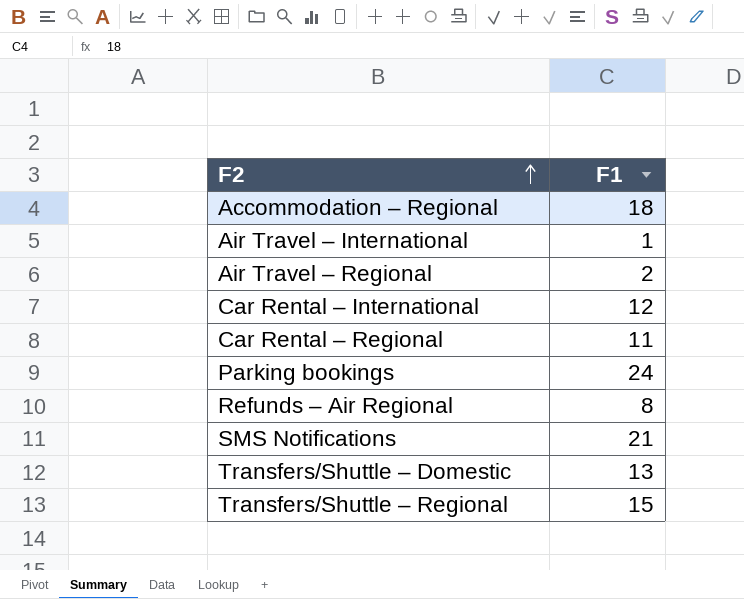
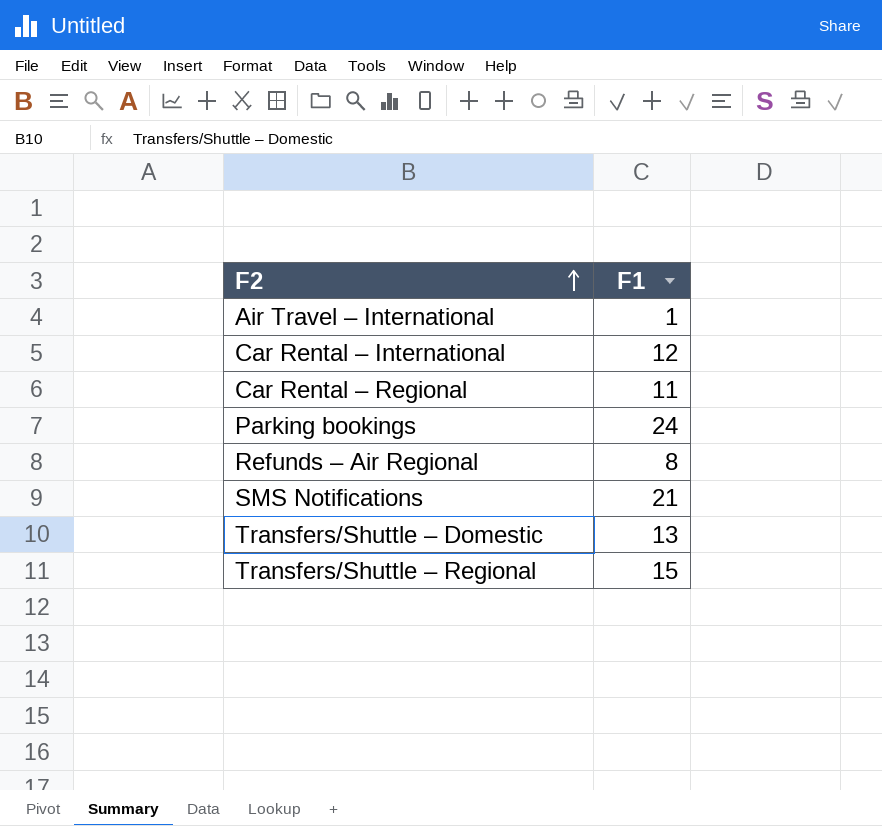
row Accommodation – Regional: 18 -> none
row Air Travel – Regional: 2 -> none

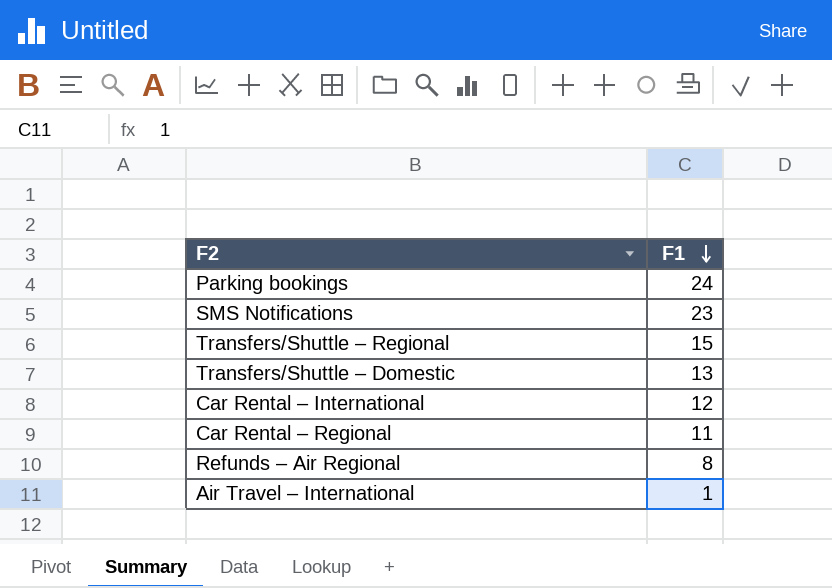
row order: F2 ascending -> F1 descending
SMS Notifications | F1: 21 -> 23

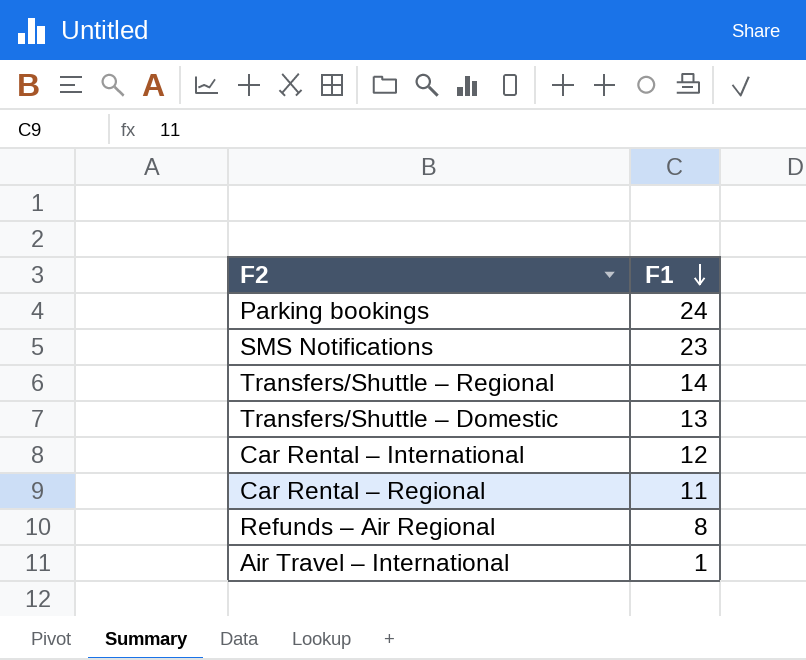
Transfers/Shuttle – Regional | F1: 15 -> 14

